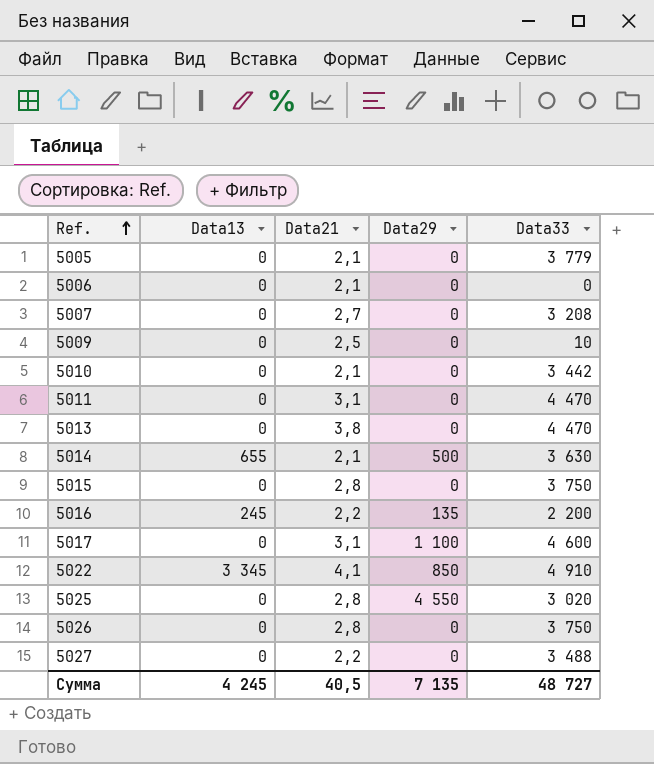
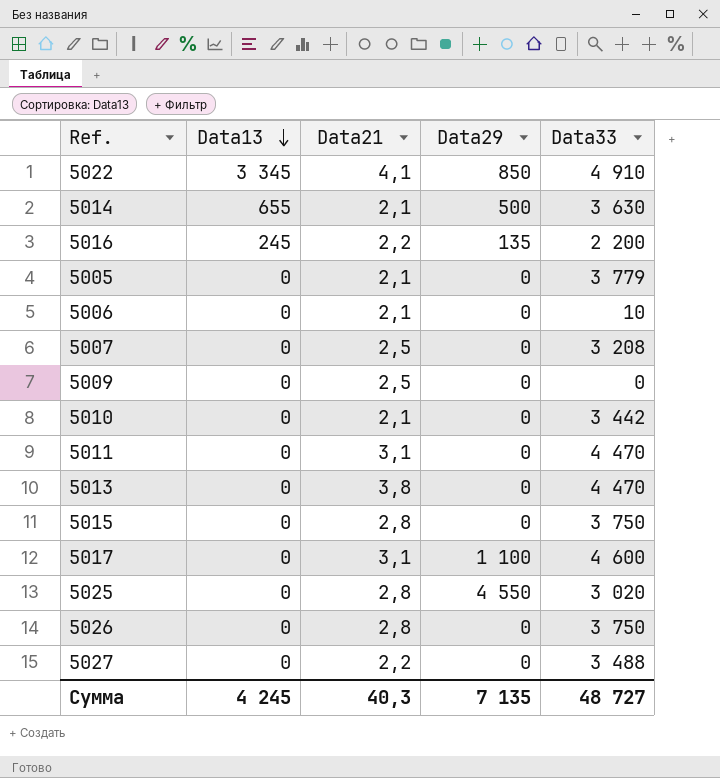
row order: Ref. ascending -> Data13 descending
5006 | Data33: 0 -> 10
5007 | Data21: 2,7 -> 2,5
5009 | Data33: 10 -> 0
Сумма | Data21: 40,5 -> 40,3

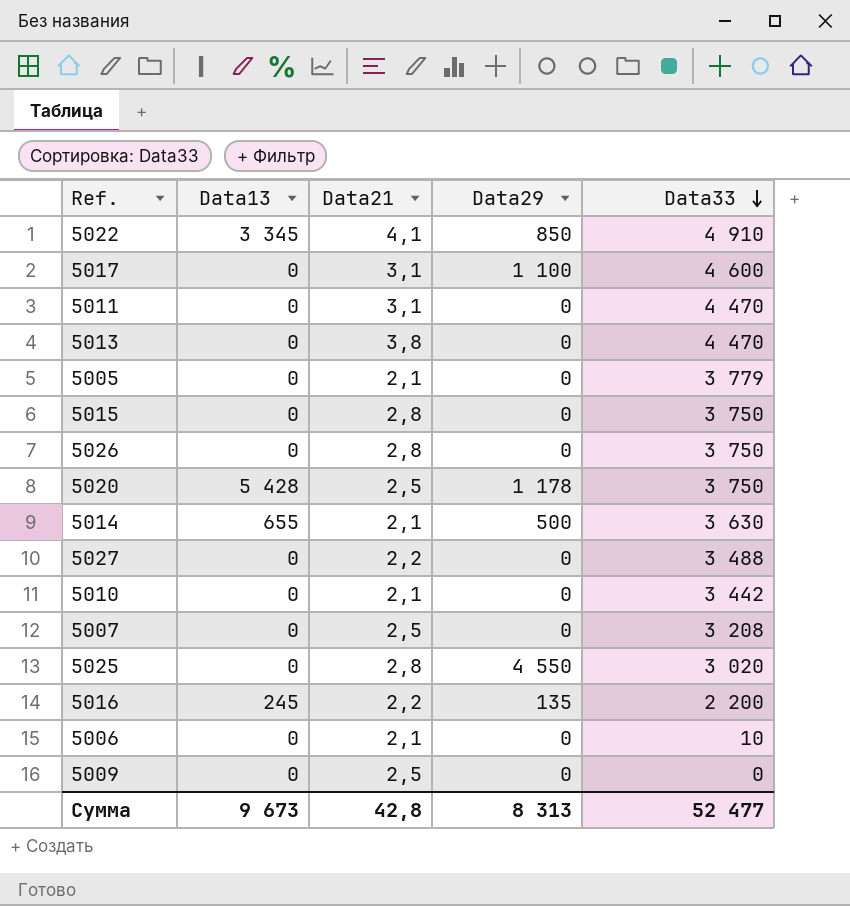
row order: Data13 descending -> Data33 descending
row 5020: none -> 5 428 | 2,5 | 1 178 | 3 750
Сумма | Data13: 4 245 -> 9 673
Сумма | Data21: 40,3 -> 42,8
Сумма | Data29: 7 135 -> 8 313
Сумма | Data33: 48 727 -> 52 477

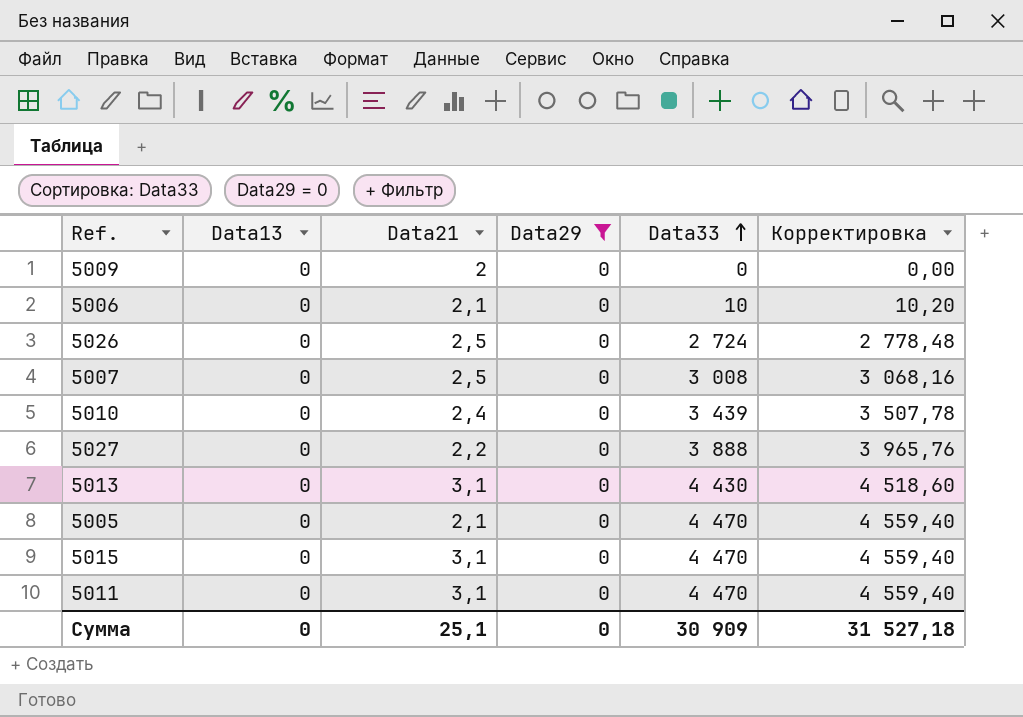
filter: none -> Data29 = 0
row order: Data33 descending -> Data33 ascending
column Корректировка | formula: none -> [Data33] * 1,02
5009 | Data21: 2,5 -> 2
5026 | Data21: 2,8 -> 2,5
5026 | Data33: 3 750 -> 2 724
5007 | Data33: 3 208 -> 3 008
5010 | Data21: 2,1 -> 2,4
5010 | Data33: 3 442 -> 3 439
5027 | Data33: 3 488 -> 3 888
5013 | Data21: 3,8 -> 3,1
5013 | Data33: 4 470 -> 4 430
5005 | Data33: 3 779 -> 4 470
5015 | Data21: 2,8 -> 3,1
5015 | Data33: 3 750 -> 4 470
Сумма | Data13: 9 673 -> 0
Сумма | Data21: 42,8 -> 25,1
Сумма | Data29: 8 313 -> 0
Сумма | Data33: 52 477 -> 30 909

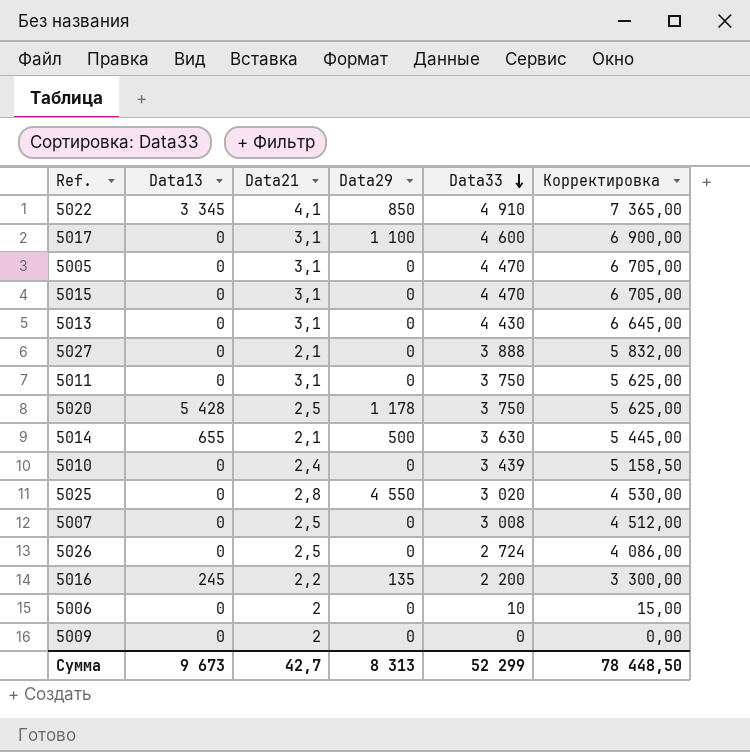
filter: Data29 = 0 -> none
row order: Data33 ascending -> Data33 descending
column Корректировка | formula: [Data33] * 1,02 -> [Data33] * 1,5
5005 | Data21: 2,1 -> 3,1
5027 | Data21: 2,2 -> 2,1
5011 | Data33: 4 470 -> 3 750
5006 | Data21: 2,1 -> 2
Сумма | Data13: 0 -> 9 673
Сумма | Data21: 25,1 -> 42,7
Сумма | Data29: 0 -> 8 313
Сумма | Data33: 30 909 -> 52 299
Сумма | Корректировка: 31 527,18 -> 78 448,50

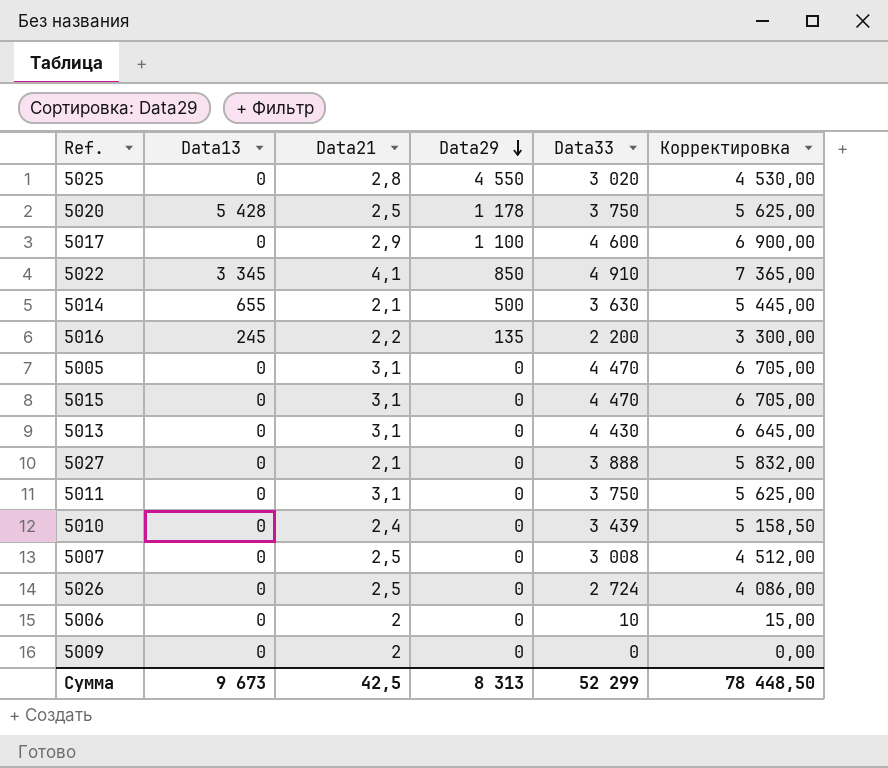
row order: Data33 descending -> Data29 descending
5017 | Data21: 3,1 -> 2,9
Сумма | Data21: 42,7 -> 42,5

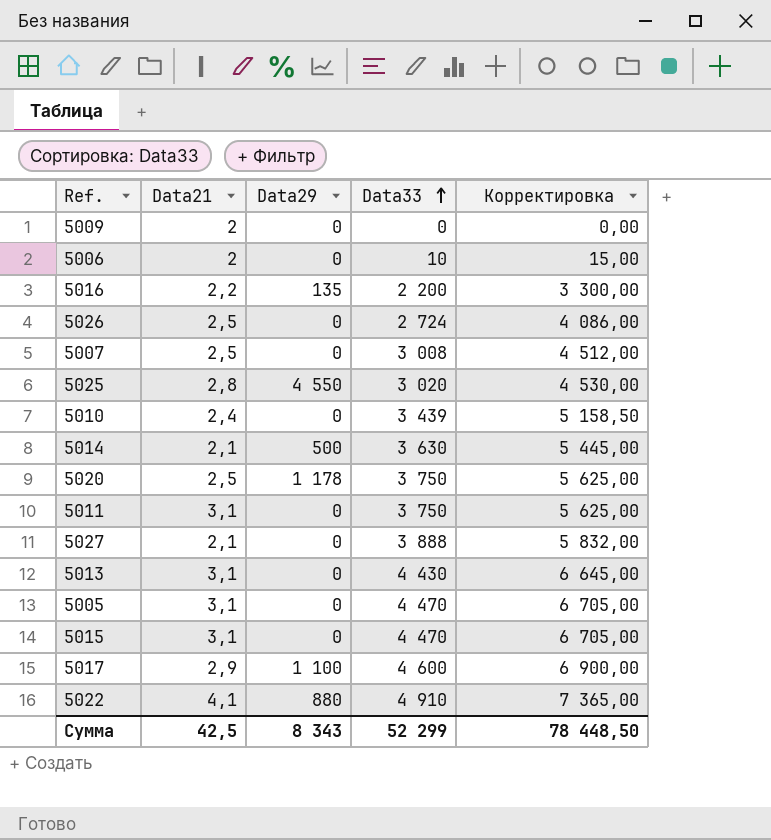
row order: Data29 descending -> Data33 ascending
column Data13 | position: 2 -> none
5022 | Data29: 850 -> 880
Сумма | Data29: 8 313 -> 8 343

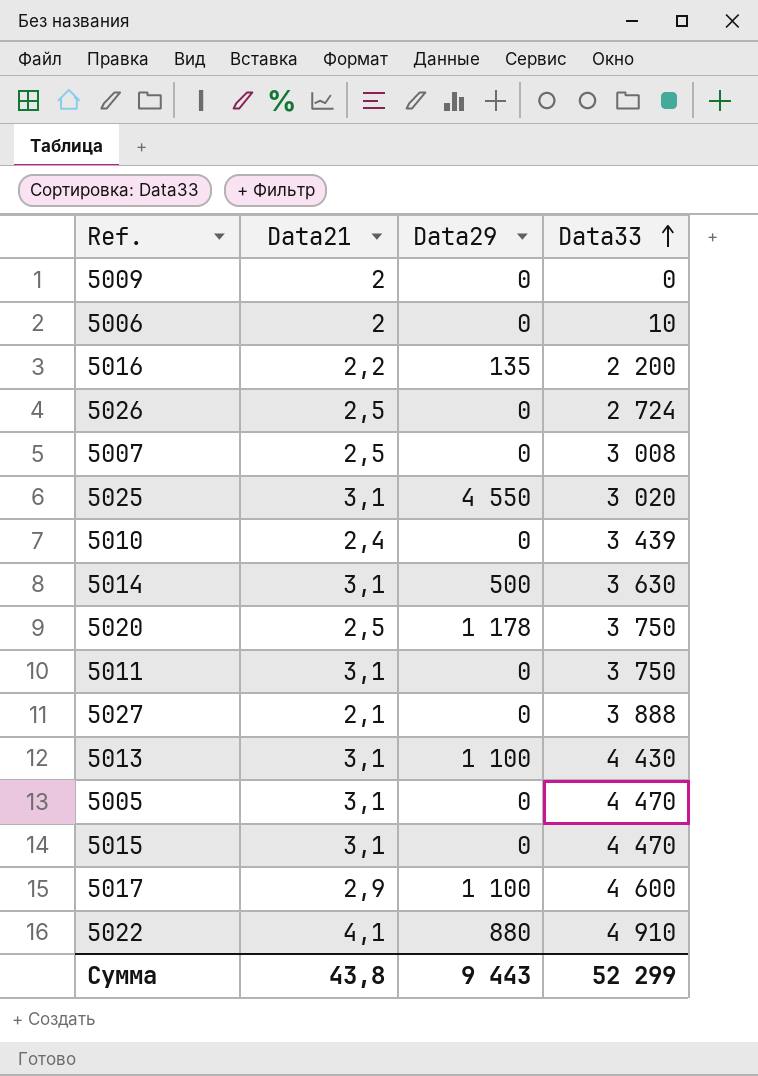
column Корректировка | formula: [Data33] * 1,5 -> none
5025 | Data21: 2,8 -> 3,1
5014 | Data21: 2,1 -> 3,1
5013 | Data29: 0 -> 1 100
Сумма | Data21: 42,5 -> 43,8
Сумма | Data29: 8 343 -> 9 443

